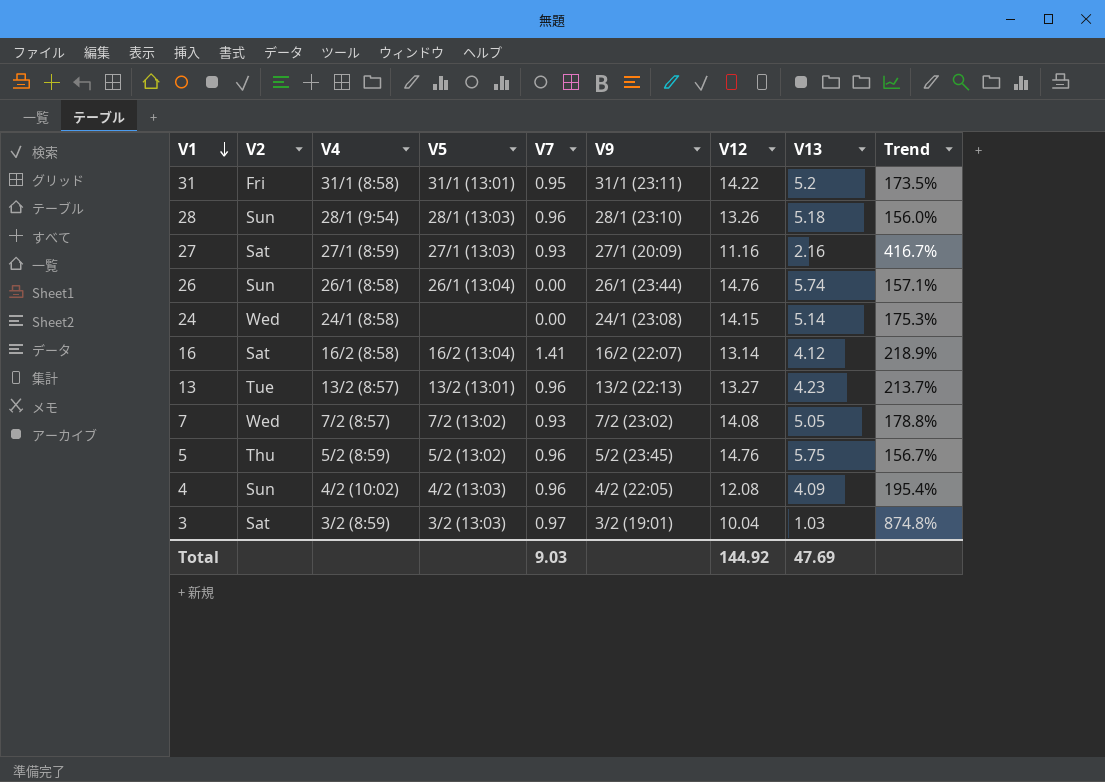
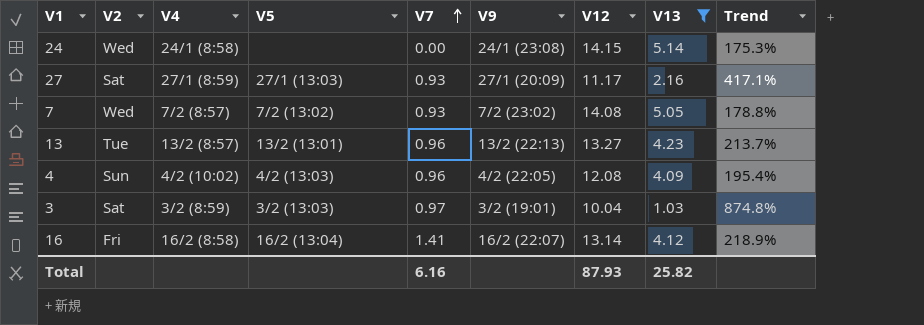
filter: none -> V13 <= 5.14
row order: V1 descending -> V7 ascending
27 | V12: 11.16 -> 11.17
27 | Trend: 416.7% -> 417.1%
16 | V2: Sat -> Fri
Total | V7: 9.03 -> 6.16
Total | V12: 144.92 -> 87.93
Total | V13: 47.69 -> 25.82

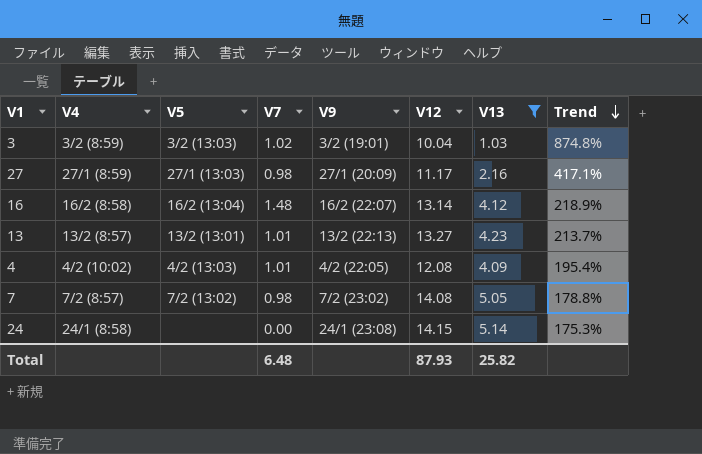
row order: V7 ascending -> Trend descending
column V2 | position: 2 -> none
3 | V7: 0.97 -> 1.02
27 | V7: 0.93 -> 0.98
16 | V7: 1.41 -> 1.48
13 | V7: 0.96 -> 1.01
4 | V7: 0.96 -> 1.01
7 | V7: 0.93 -> 0.98
Total | V7: 6.16 -> 6.48

